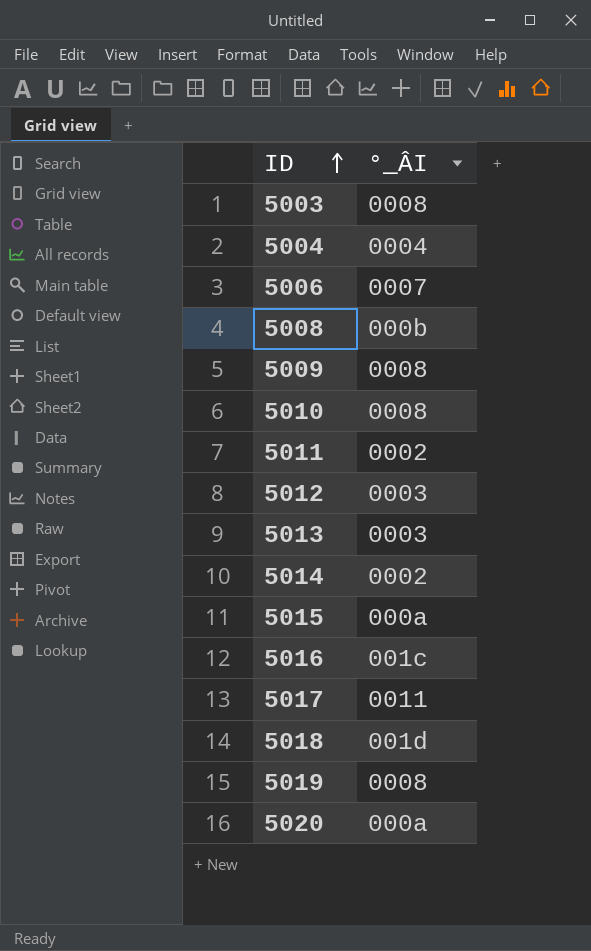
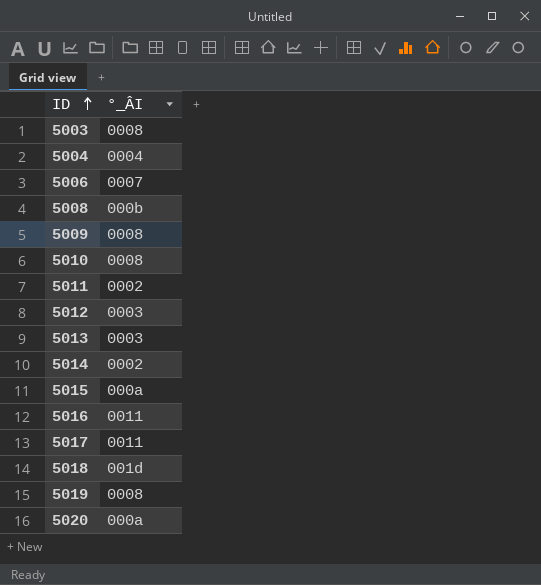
5016 | °_ÂI: 001c -> 0011

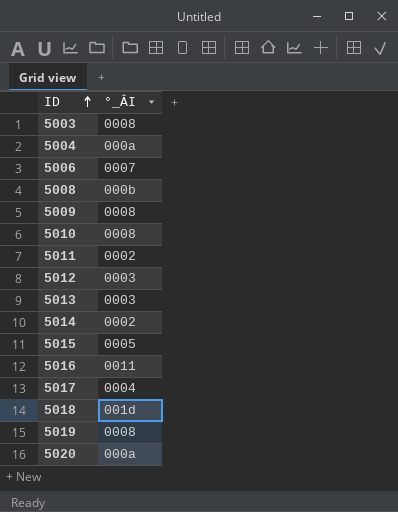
5004 | °_ÂI: 0004 -> 000a
5015 | °_ÂI: 000a -> 0005
5017 | °_ÂI: 0011 -> 0004

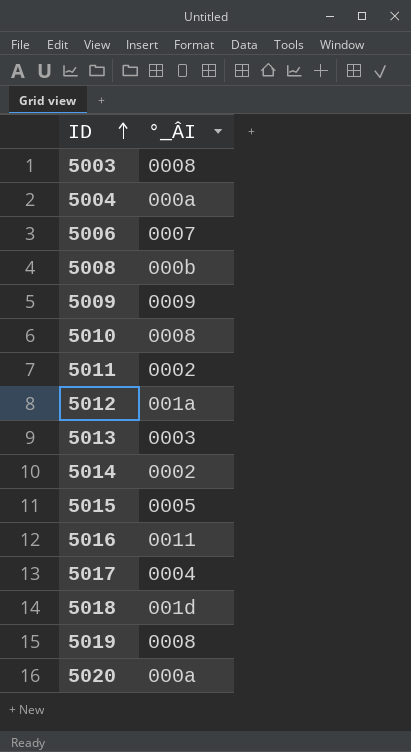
5009 | °_ÂI: 0008 -> 0009
5012 | °_ÂI: 0003 -> 001a

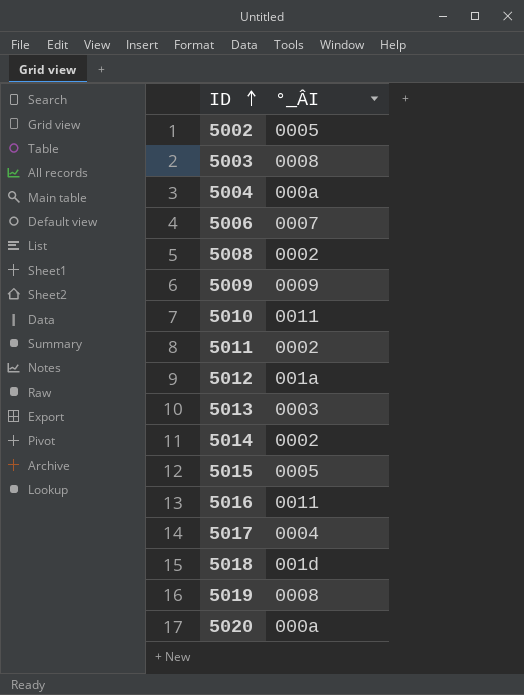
row 5002: none -> 0005
5008 | °_ÂI: 000b -> 0002
5010 | °_ÂI: 0008 -> 0011

